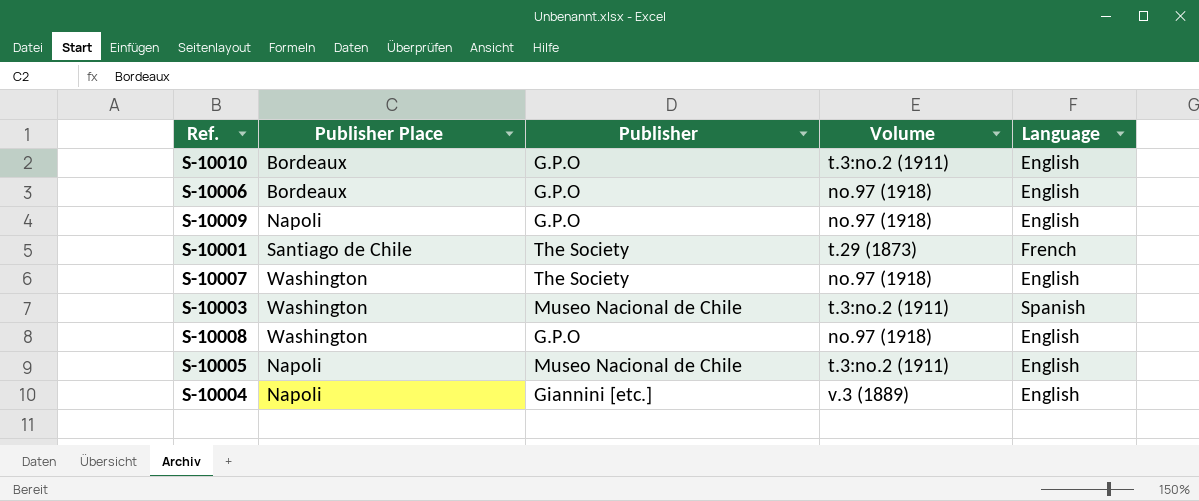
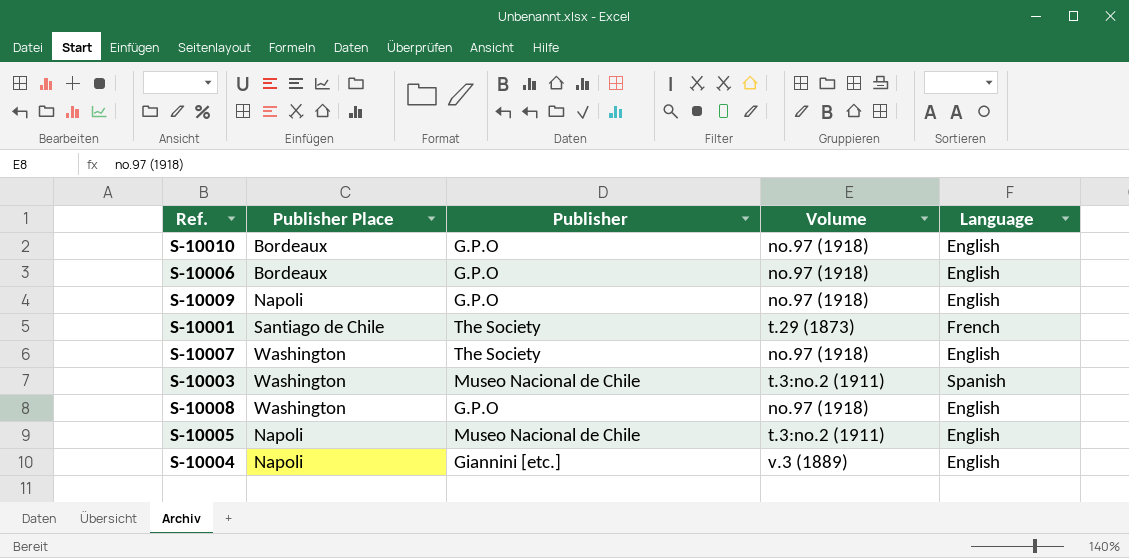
S-10010 | Volume: t.3:no.2 (1911) -> no.97 (1918)

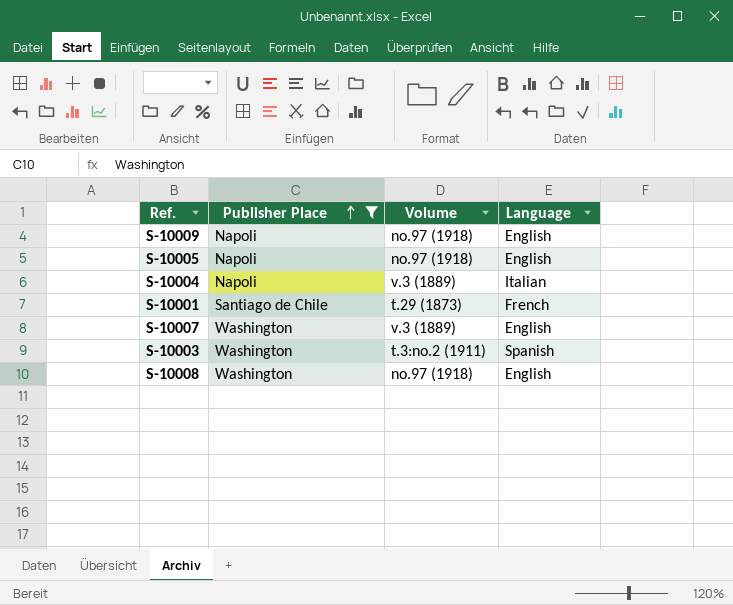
filter: none -> Publisher Place != Bordeaux
row order: none -> Publisher Place ascending
column Publisher | position: 3 -> none
S-10005 | Volume: t.3:no.2 (1911) -> no.97 (1918)
S-10004 | Language: English -> Italian
S-10007 | Volume: no.97 (1918) -> v.3 (1889)

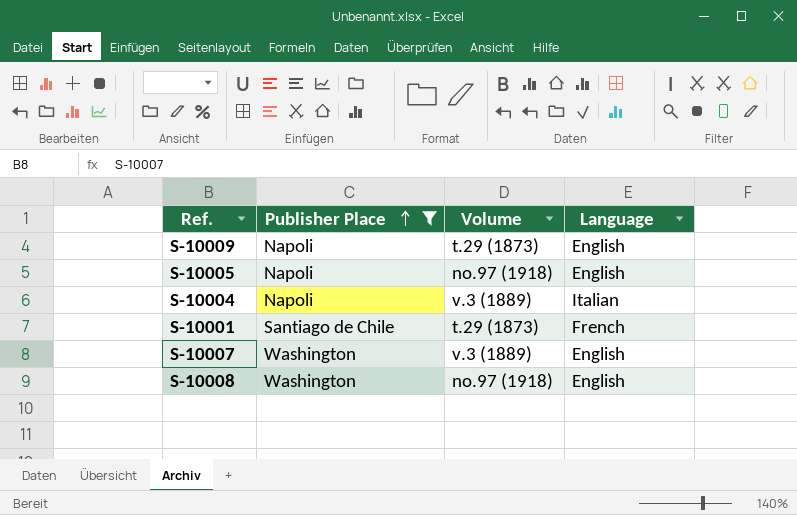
row S-10003: Washington | t.3:no.2 (1911) | Spanish -> none
S-10009 | Volume: no.97 (1918) -> t.29 (1873)

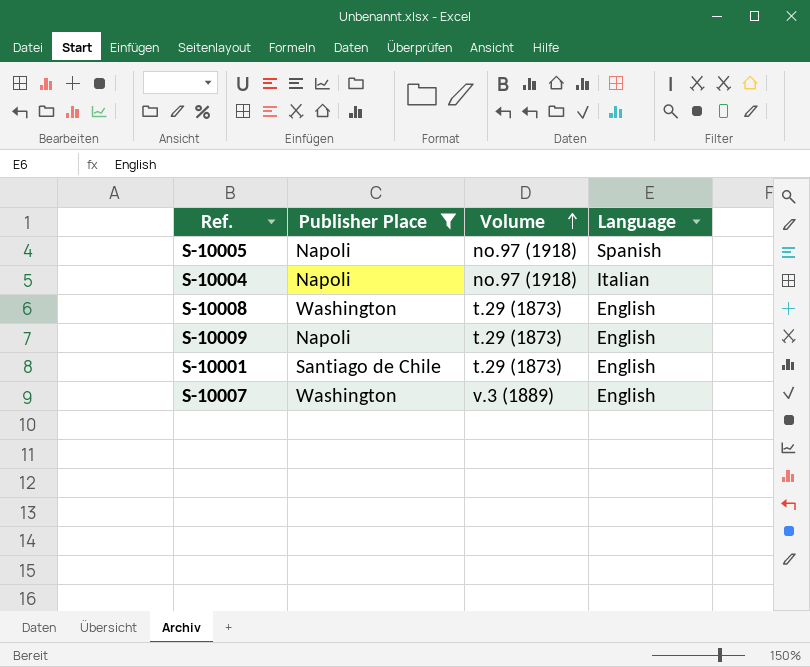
row order: Publisher Place ascending -> Volume ascending
S-10005 | Language: English -> Spanish
S-10004 | Volume: v.3 (1889) -> no.97 (1918)
S-10008 | Volume: no.97 (1918) -> t.29 (1873)
S-10001 | Language: French -> English

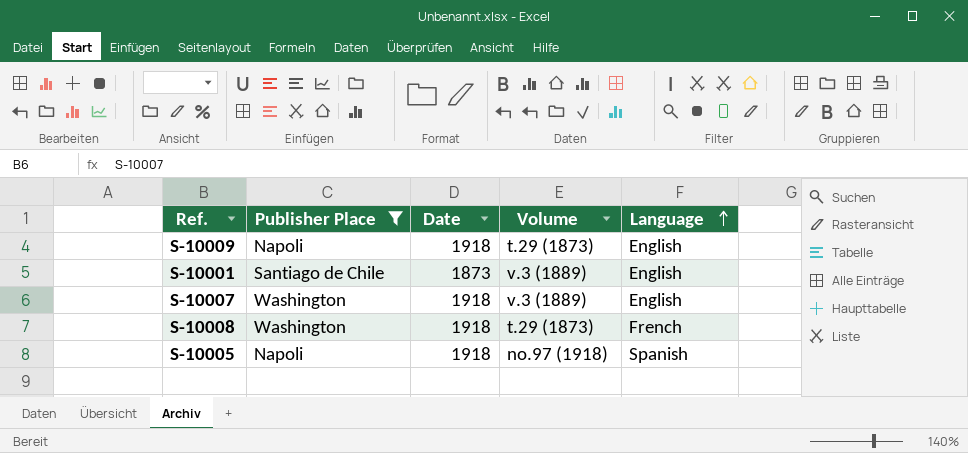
row order: Volume ascending -> Language ascending
column Date | position: none -> 3
row S-10004: Napoli | no.97 (1918) | Italian -> none
S-10001 | Volume: t.29 (1873) -> v.3 (1889)
S-10008 | Language: English -> French

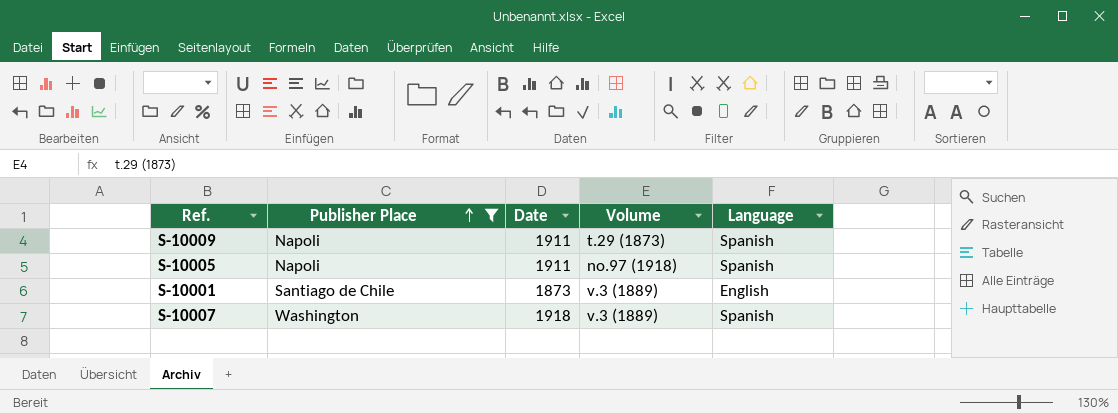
row order: Language ascending -> Publisher Place ascending
row S-10008: Washington | 1918 | t.29 (1873) | French -> none
S-10009 | Date: 1918 -> 1911
S-10009 | Language: English -> Spanish
S-10005 | Date: 1918 -> 1911
S-10007 | Language: English -> Spanish

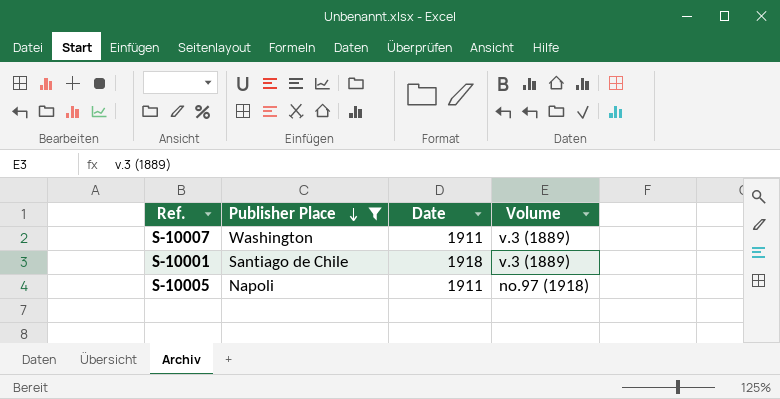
row order: Publisher Place ascending -> Publisher Place descending
column Language | position: 5 -> none
row S-10009: Napoli | 1911 | t.29 (1873) | Spanish -> none
S-10007 | Date: 1918 -> 1911
S-10001 | Date: 1873 -> 1918

